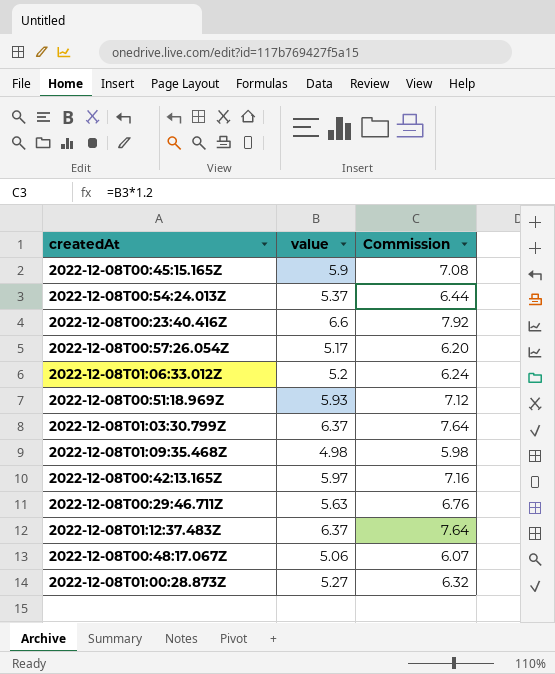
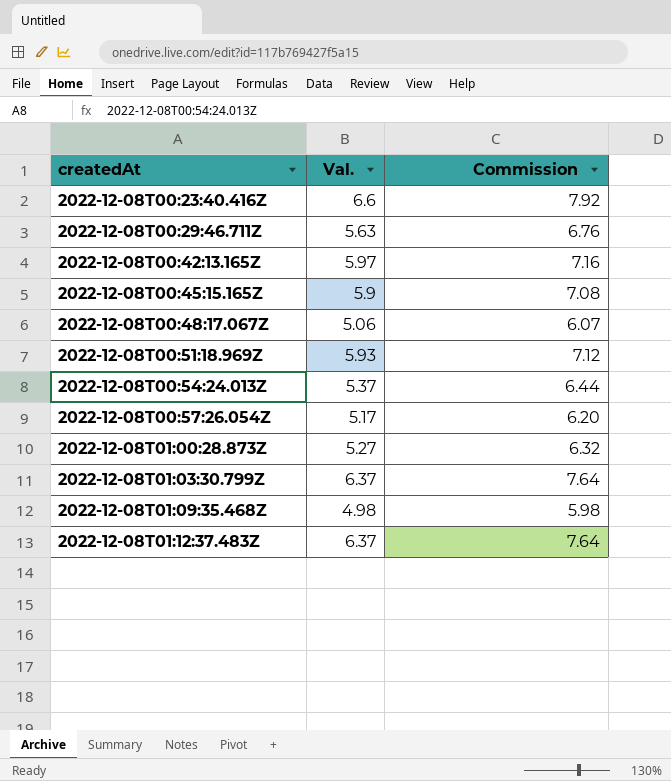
row order: none -> createdAt ascending
column name: value -> Val.
row 2022-12-08T01:06:33.012Z: 5.2 | 6.24 -> none

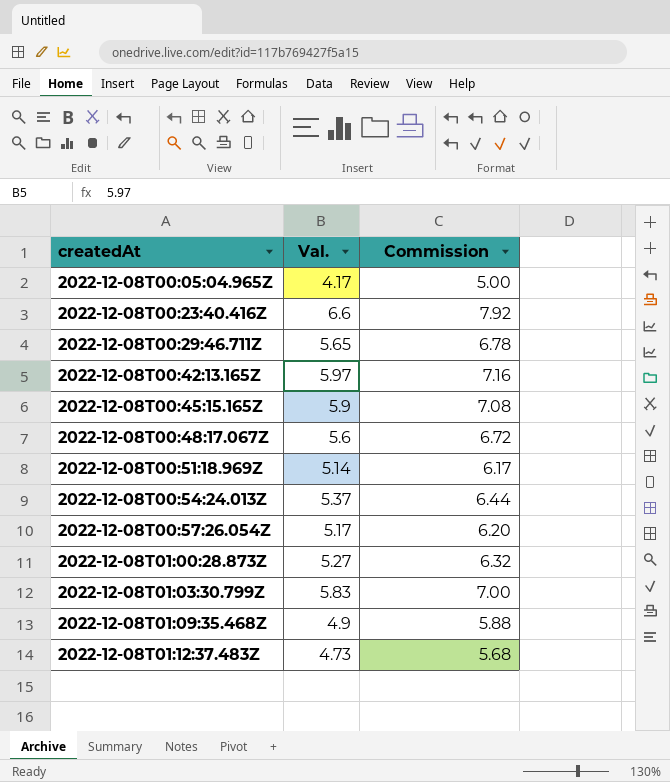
row 2022-12-08T00:05:04.965Z: none -> 4.17 | 5.00
2022-12-08T00:29:46.711Z | Val.: 5.63 -> 5.65
2022-12-08T00:29:46.711Z | Commission: 6.76 -> 6.78
2022-12-08T00:48:17.067Z | Val.: 5.06 -> 5.6
2022-12-08T00:48:17.067Z | Commission: 6.07 -> 6.72
2022-12-08T00:51:18.969Z | Val.: 5.93 -> 5.14
2022-12-08T00:51:18.969Z | Commission: 7.12 -> 6.17
2022-12-08T01:03:30.799Z | Val.: 6.37 -> 5.83
2022-12-08T01:03:30.799Z | Commission: 7.64 -> 7.00
2022-12-08T01:09:35.468Z | Val.: 4.98 -> 4.9
2022-12-08T01:09:35.468Z | Commission: 5.98 -> 5.88
2022-12-08T01:12:37.483Z | Val.: 6.37 -> 4.73
2022-12-08T01:12:37.483Z | Commission: 7.64 -> 5.68

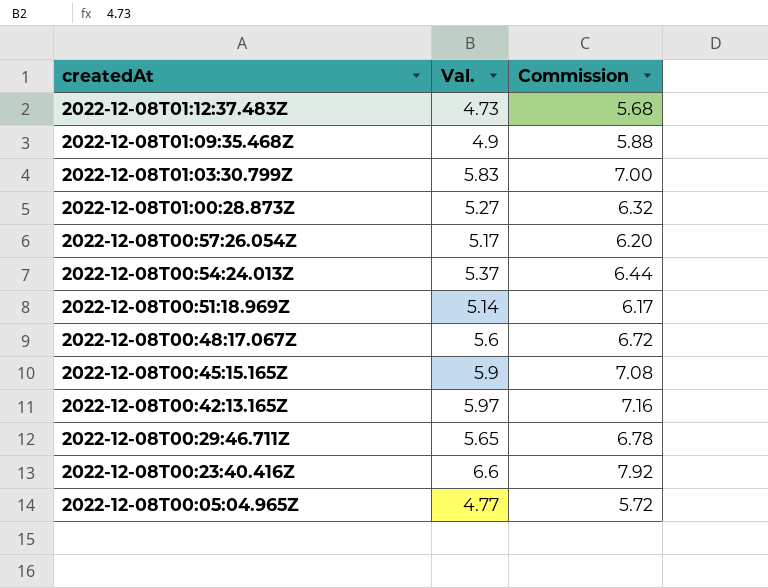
row order: createdAt ascending -> createdAt descending
2022-12-08T00:05:04.965Z | Val.: 4.17 -> 4.77
2022-12-08T00:05:04.965Z | Commission: 5.00 -> 5.72

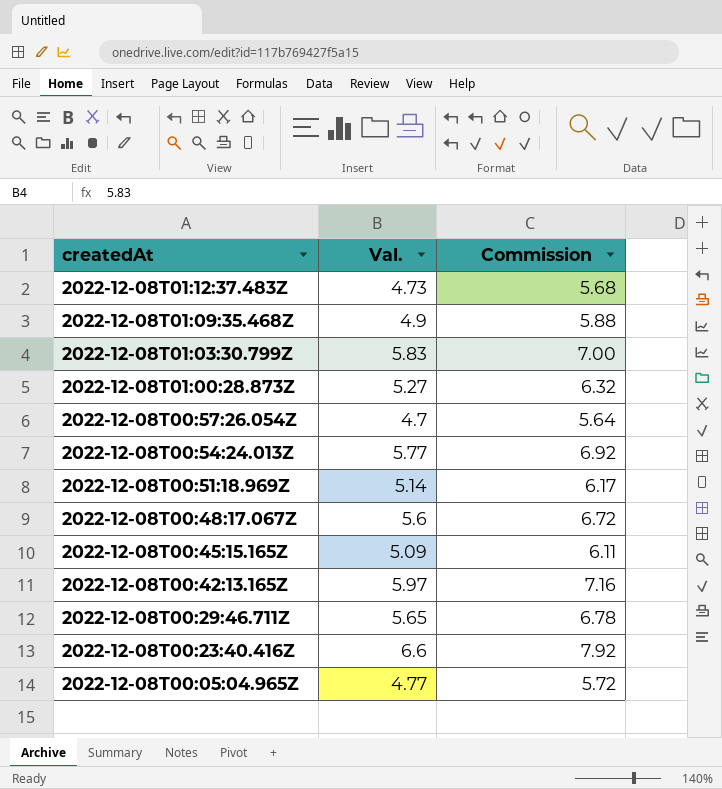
2022-12-08T00:57:26.054Z | Val.: 5.17 -> 4.7
2022-12-08T00:57:26.054Z | Commission: 6.20 -> 5.64
2022-12-08T00:54:24.013Z | Val.: 5.37 -> 5.77
2022-12-08T00:54:24.013Z | Commission: 6.44 -> 6.92
2022-12-08T00:45:15.165Z | Val.: 5.9 -> 5.09
2022-12-08T00:45:15.165Z | Commission: 7.08 -> 6.11

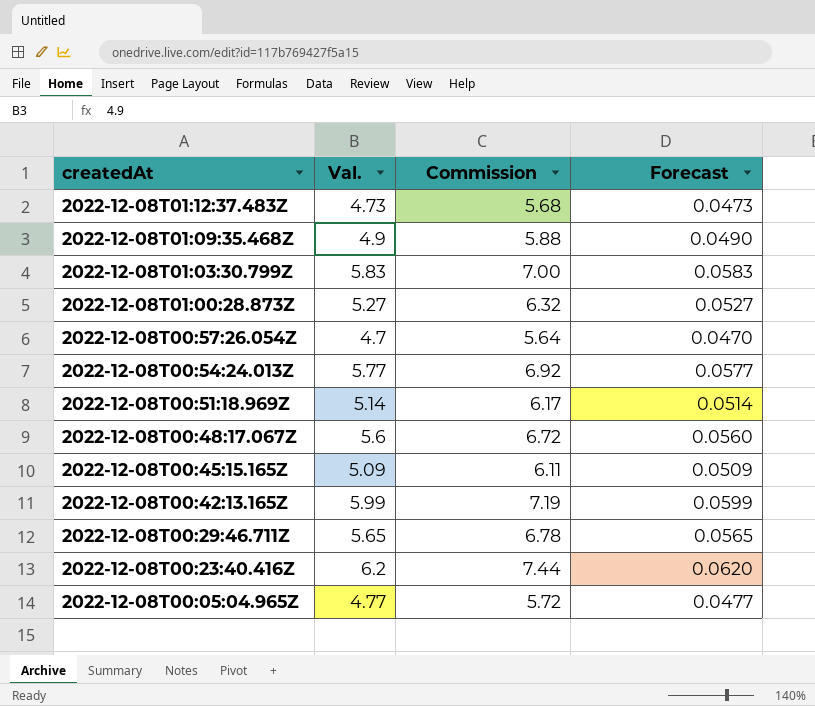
column Forecast | formula: none -> [Val.] * 0.01
2022-12-08T00:42:13.165Z | Val.: 5.97 -> 5.99
2022-12-08T00:42:13.165Z | Commission: 7.16 -> 7.19
2022-12-08T00:23:40.416Z | Val.: 6.6 -> 6.2
2022-12-08T00:23:40.416Z | Commission: 7.92 -> 7.44

